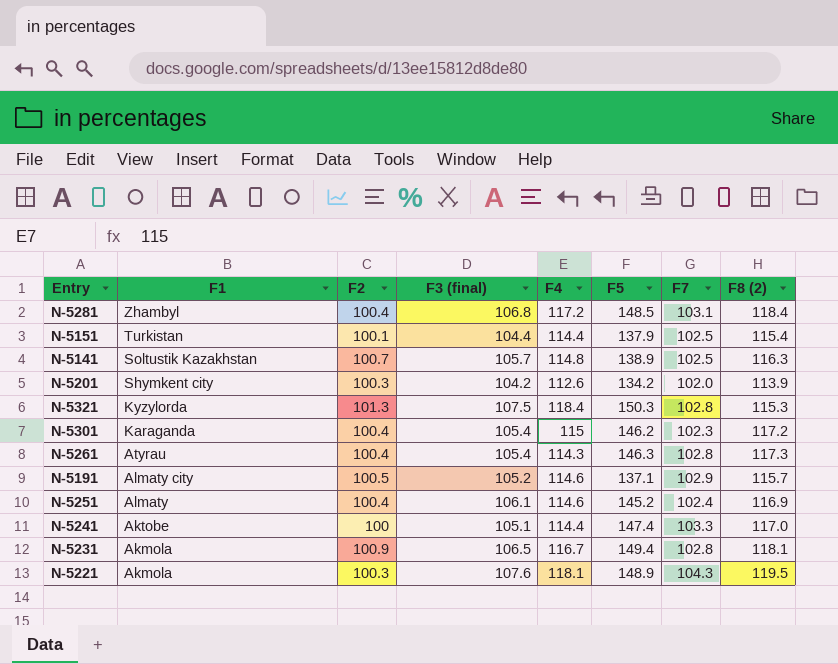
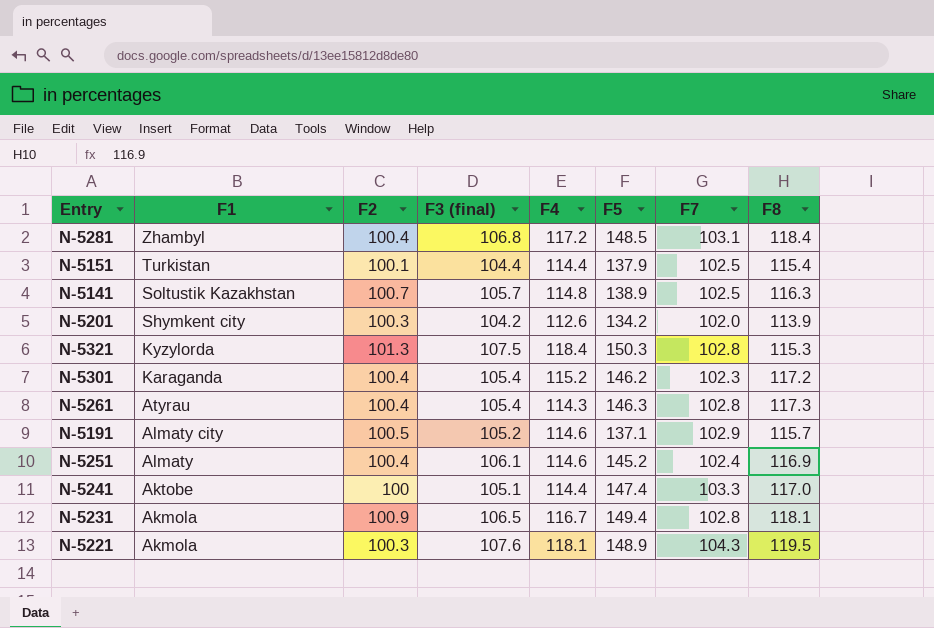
column name: F8 (2) -> F8
N-5301 | F4: 115 -> 115.2

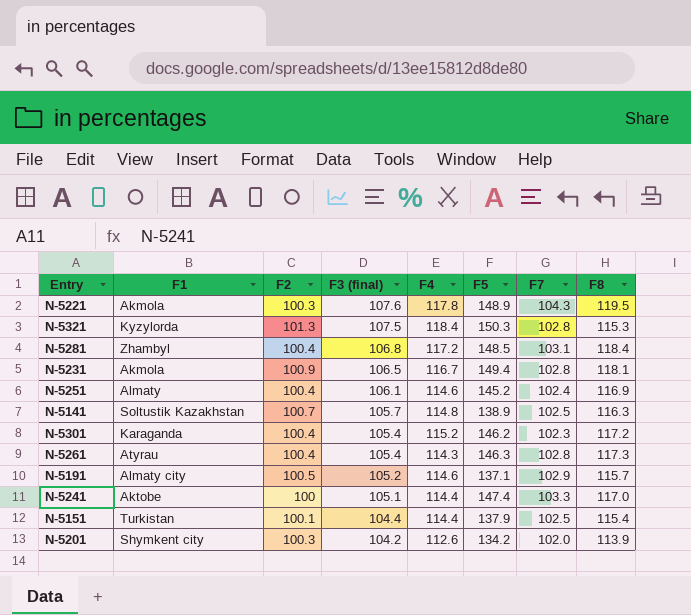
row order: F1 descending -> F3 (final) descending
N-5221 | F4: 118.1 -> 117.8

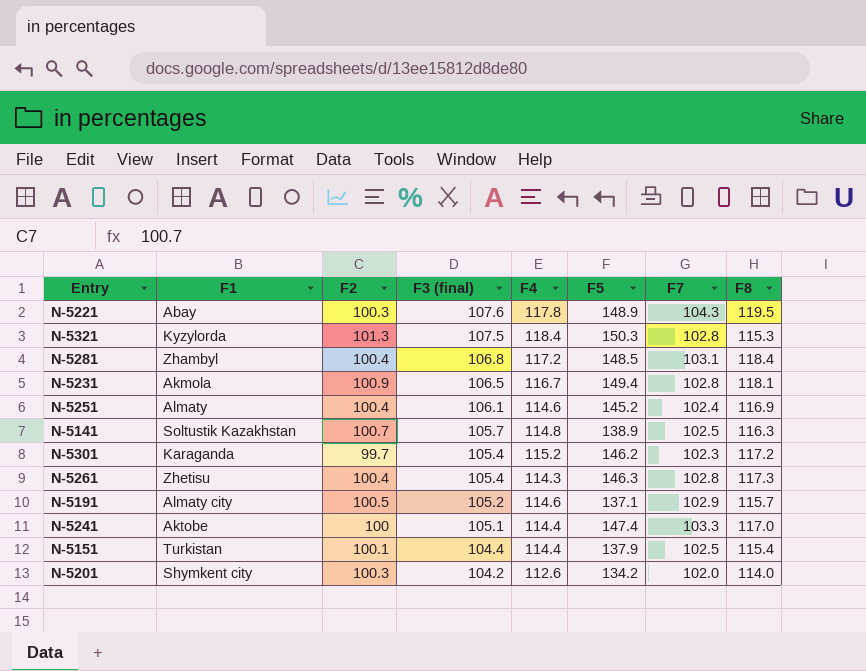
N-5221 | F1: Akmola -> Abay
N-5301 | F2: 100.4 -> 99.7
N-5261 | F1: Atyrau -> Zhetisu
N-5201 | F8: 113.9 -> 114.0

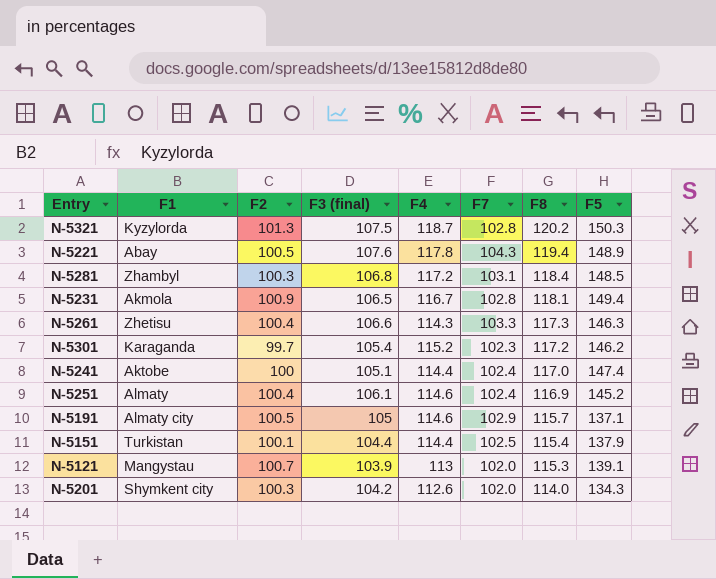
row order: F3 (final) descending -> F8 descending
column F5 | position: 6 -> 8
row N-5141: Soltustik Kazakhstan | 100.7 | 105.7 | 114.8 | 138.9 | 102.5 | 116.3 -> none
N-5321 | F4: 118.4 -> 118.7
N-5321 | F8: 115.3 -> 120.2
N-5221 | F2: 100.3 -> 100.5
N-5221 | F8: 119.5 -> 119.4
N-5281 | F2: 100.4 -> 100.3
N-5261 | F3 (final): 105.4 -> 106.6
N-5261 | F7: 102.8 -> 103.3
N-5241 | F7: 103.3 -> 102.4
N-5191 | F3 (final): 105.2 -> 105
row N-5121: none -> Mangystau | 100.7 | 103.9 | 113 | 102.0 | 115.3 | 139.1
N-5201 | F5: 134.2 -> 134.3

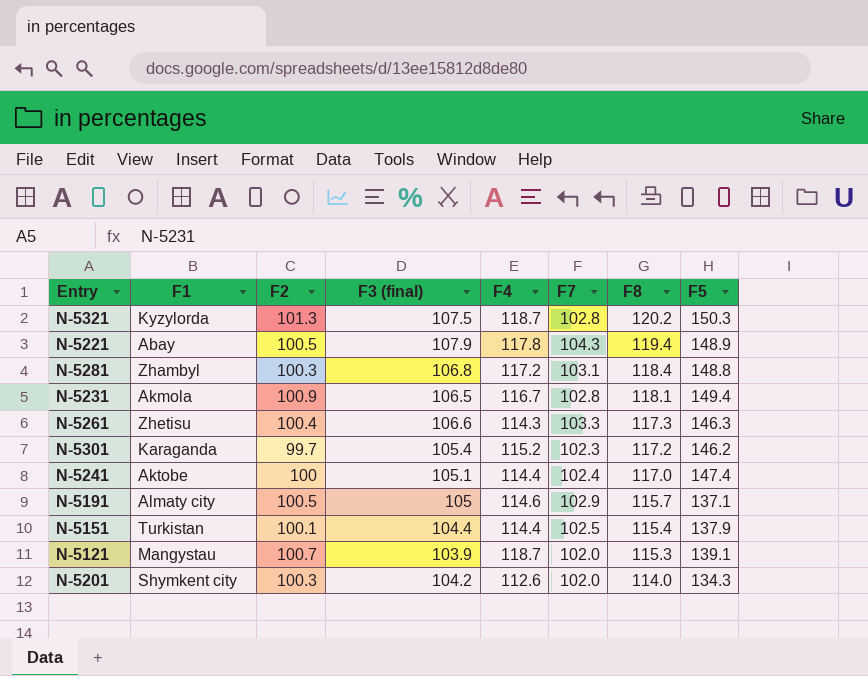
row N-5251: Almaty | 100.4 | 106.1 | 114.6 | 102.4 | 116.9 | 145.2 -> none
N-5221 | F3 (final): 107.6 -> 107.9
N-5281 | F5: 148.5 -> 148.8
N-5121 | F4: 113 -> 118.7

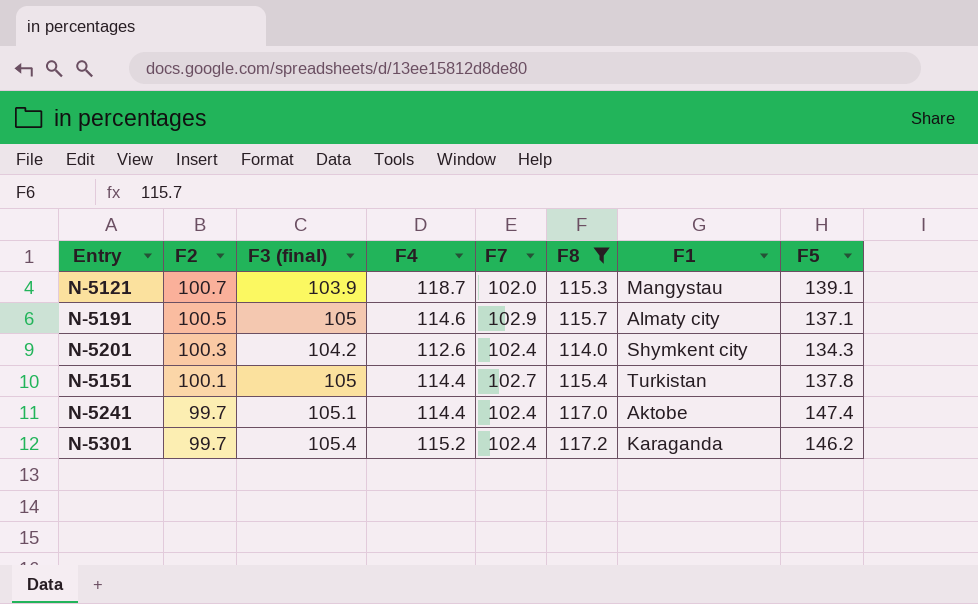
filter: none -> F8 <= 117.2
row order: F8 descending -> F2 descending
column F1 | position: 2 -> 7
N-5201 | F7: 102.0 -> 102.4
N-5151 | F3 (final): 104.4 -> 105
N-5151 | F7: 102.5 -> 102.7
N-5151 | F5: 137.9 -> 137.8
N-5241 | F2: 100 -> 99.7
N-5301 | F7: 102.3 -> 102.4

